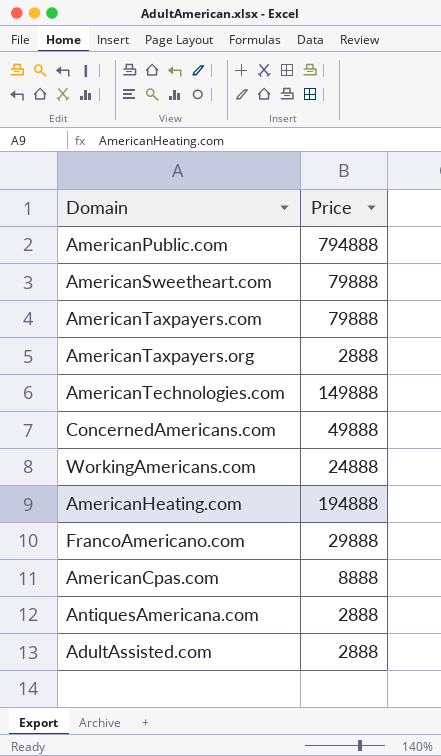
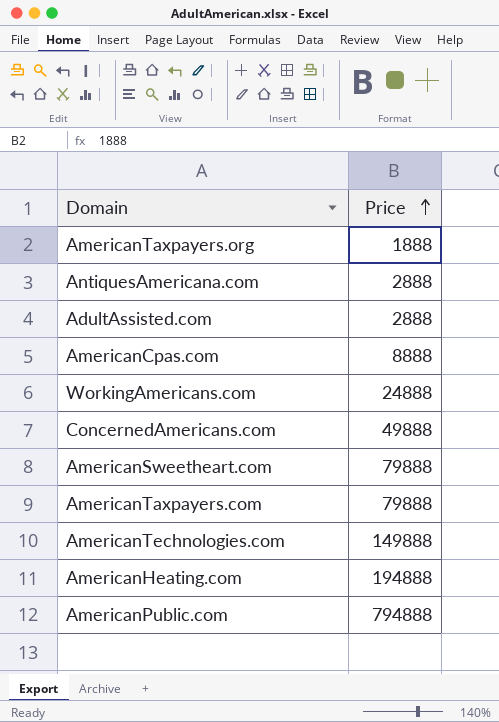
row order: none -> Price ascending
row FrancoAmericano.com: 29888 -> none
AmericanTaxpayers.org | Price: 2888 -> 1888

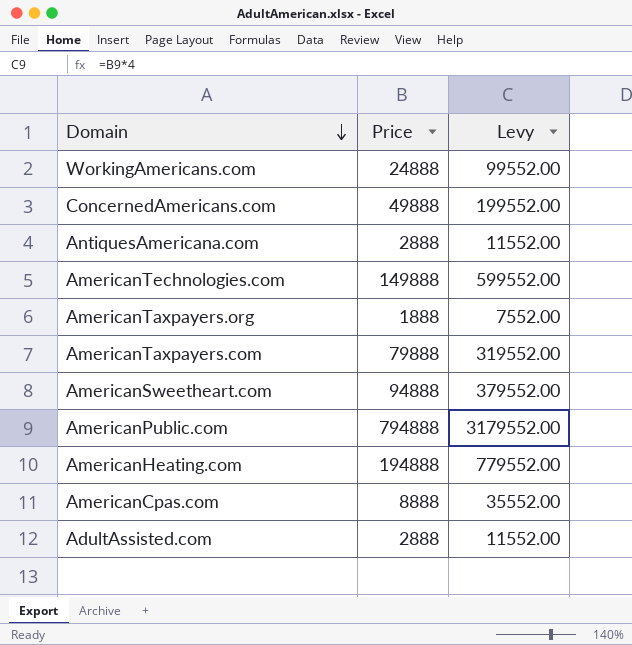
row order: Price ascending -> Domain descending
column Levy | formula: none -> [Price] * 4
AmericanSweetheart.com | Price: 79888 -> 94888

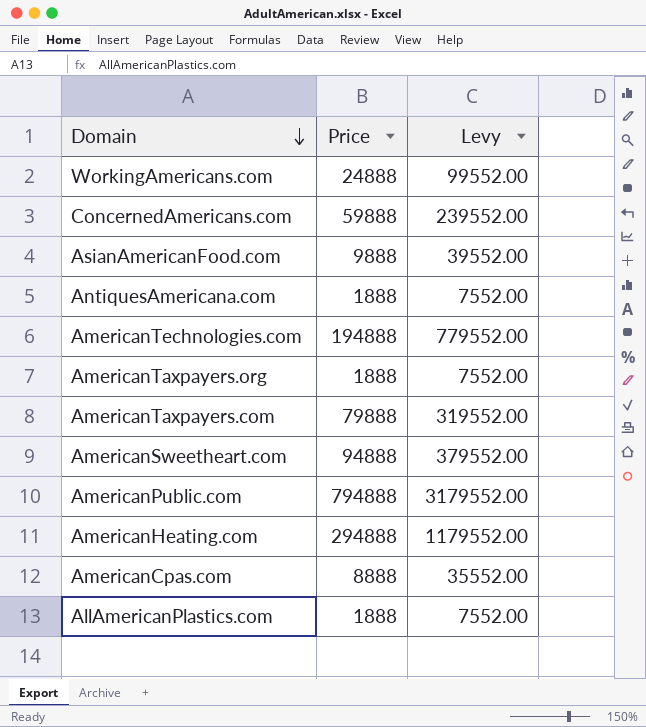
row AdultAssisted.com: 2888 | 11552.00 -> none
ConcernedAmericans.com | Price: 49888 -> 59888
ConcernedAmericans.com | Levy: 199552.00 -> 239552.00
row AsianAmericanFood.com: none -> 9888 | 39552.00
AntiquesAmericana.com | Price: 2888 -> 1888
AntiquesAmericana.com | Levy: 11552.00 -> 7552.00
AmericanTechnologies.com | Price: 149888 -> 194888
AmericanTechnologies.com | Levy: 599552.00 -> 779552.00
AmericanHeating.com | Price: 194888 -> 294888
AmericanHeating.com | Levy: 779552.00 -> 1179552.00
row AllAmericanPlastics.com: none -> 1888 | 7552.00

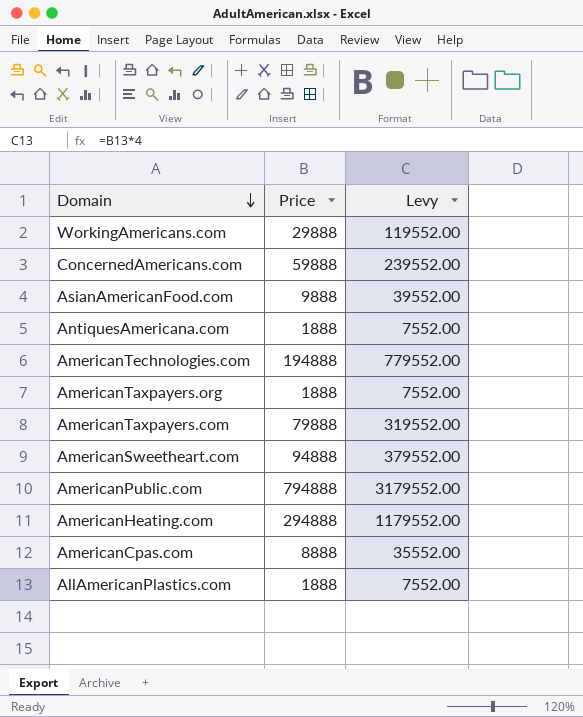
WorkingAmericans.com | Price: 24888 -> 29888
WorkingAmericans.com | Levy: 99552.00 -> 119552.00

